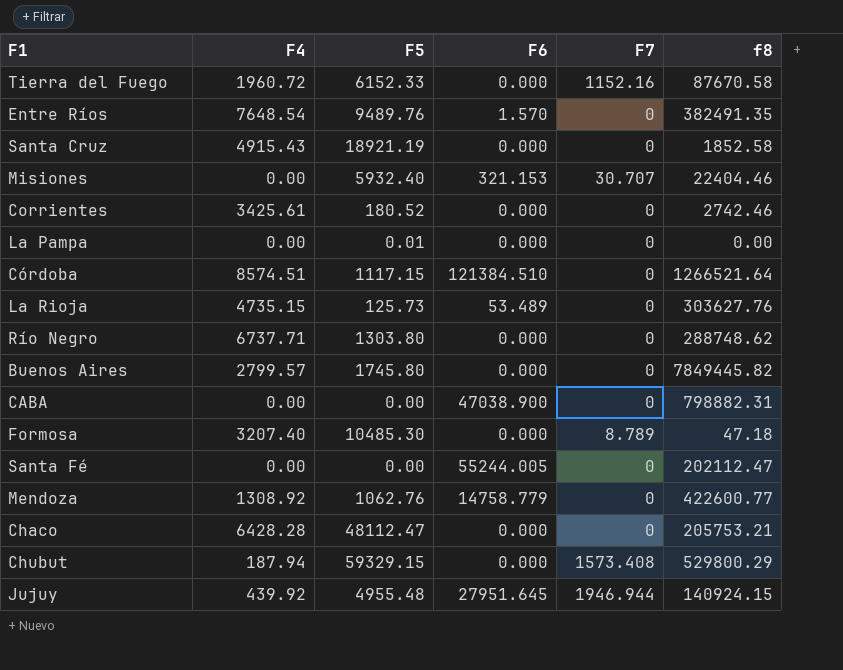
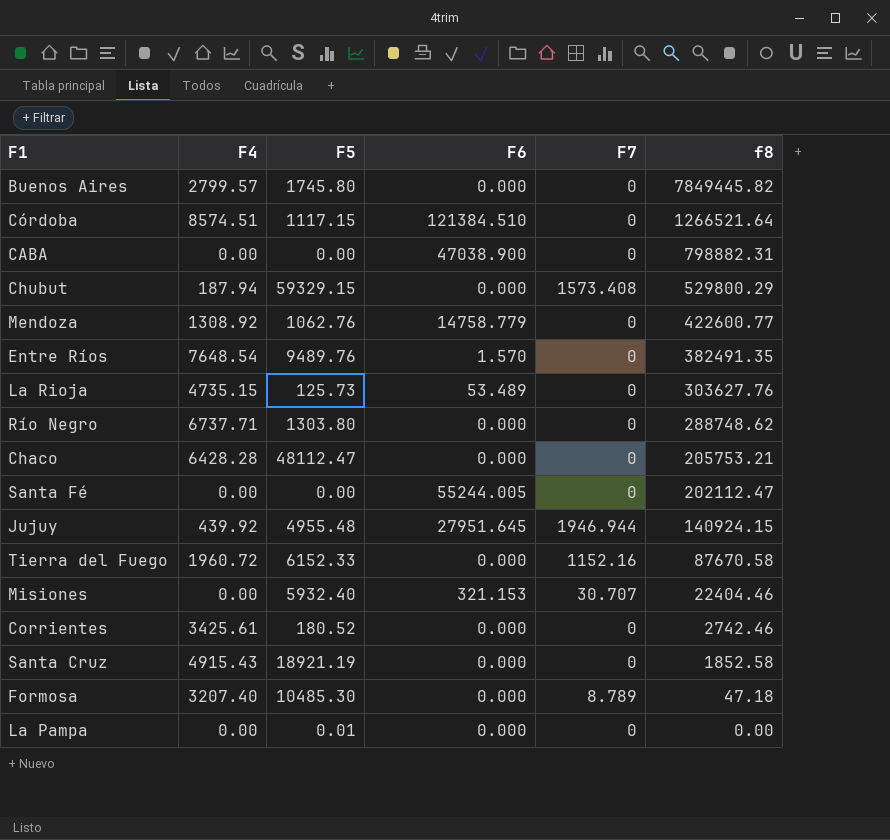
row order: none -> f8 descending

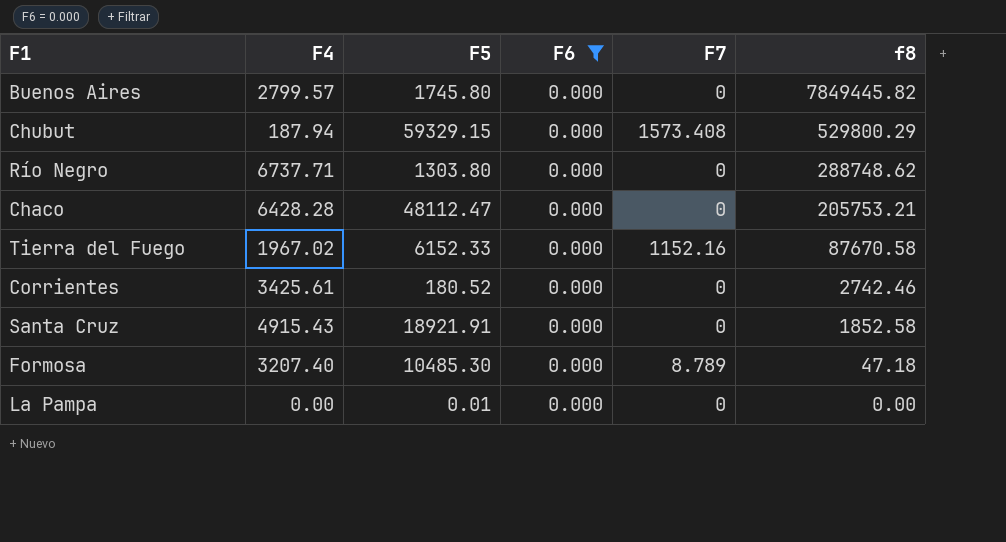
filter: none -> F6 = 0.000
Tierra del Fuego | F4: 1960.72 -> 1967.02
Santa Cruz | F5: 18921.19 -> 18921.91

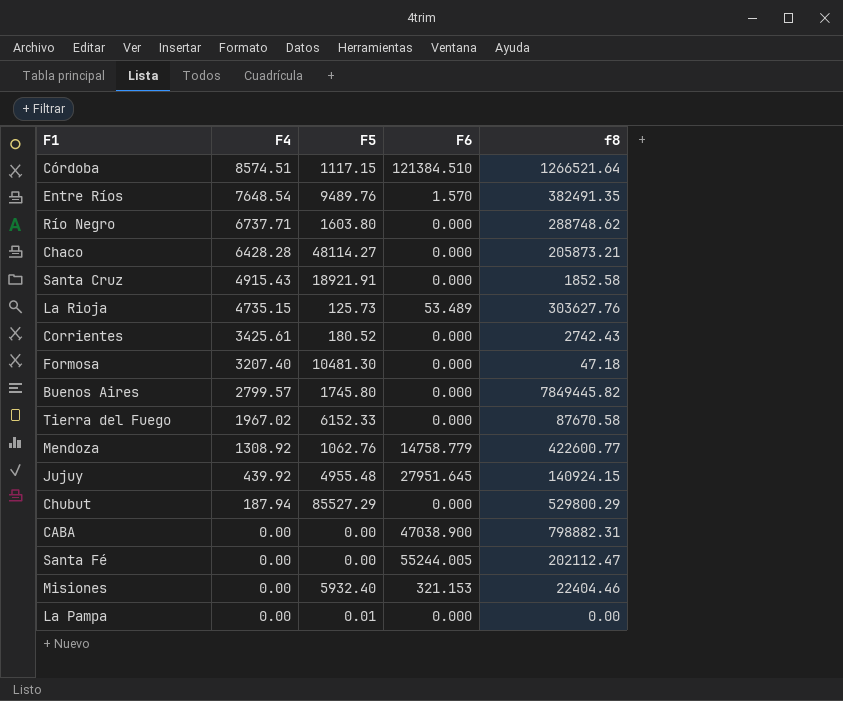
filter: F6 = 0.000 -> none
row order: f8 descending -> F4 descending
column F7 | position: 5 -> none
Río Negro | F5: 1303.80 -> 1603.80
Chaco | F5: 48112.47 -> 48114.27
Chaco | f8: 205753.21 -> 205873.21
Corrientes | f8: 2742.46 -> 2742.43
Formosa | F5: 10485.30 -> 10481.30
Chubut | F5: 59329.15 -> 85527.29

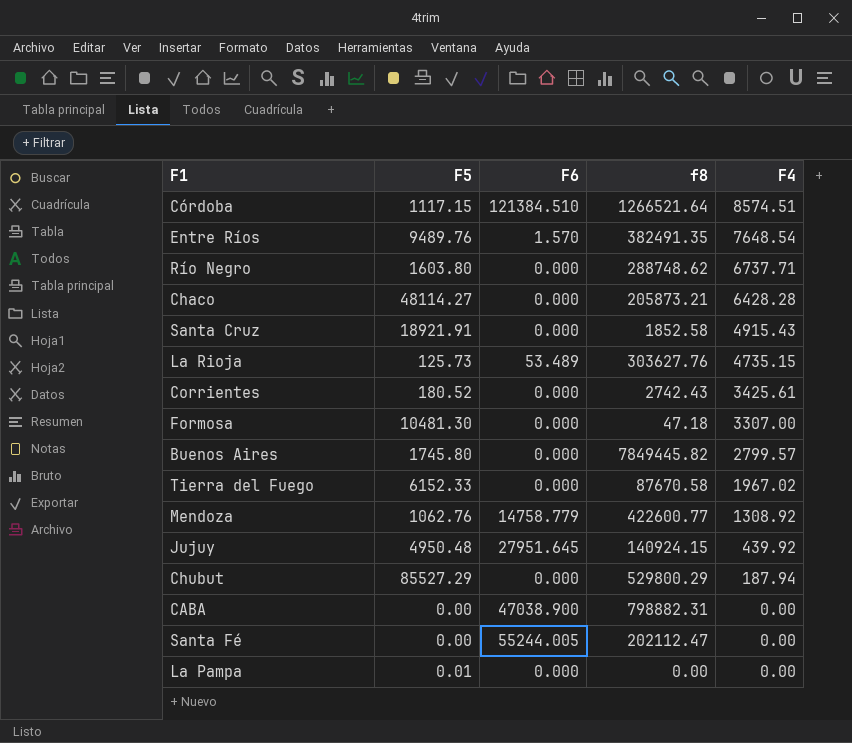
column F4 | position: 2 -> 5
row Misiones: 0.00 | 5932.40 | 321.153 | 22404.46 -> none
Formosa | F4: 3207.40 -> 3307.00
Jujuy | F5: 4955.48 -> 4950.48

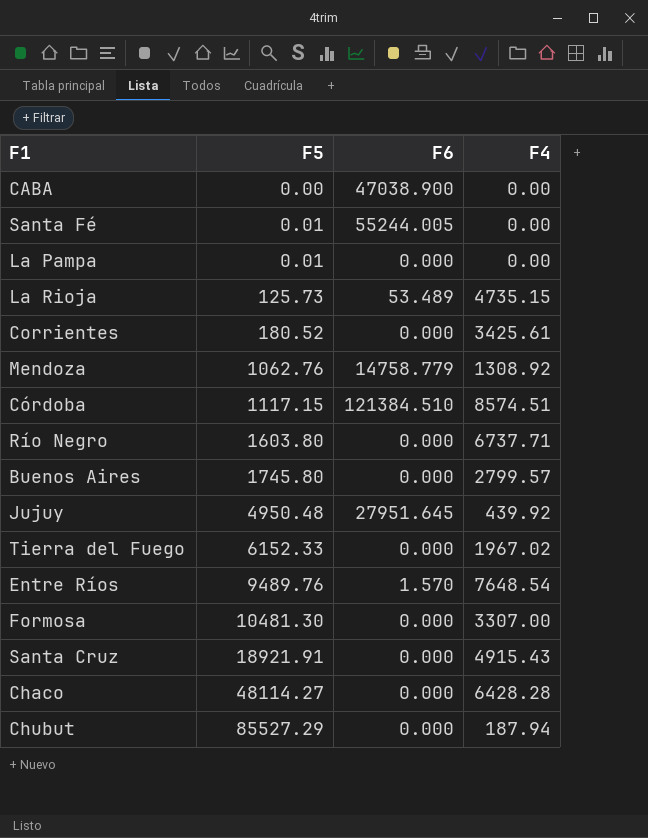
row order: F4 descending -> F5 ascending
column f8 | position: 4 -> none
Santa Fé | F5: 0.00 -> 0.01

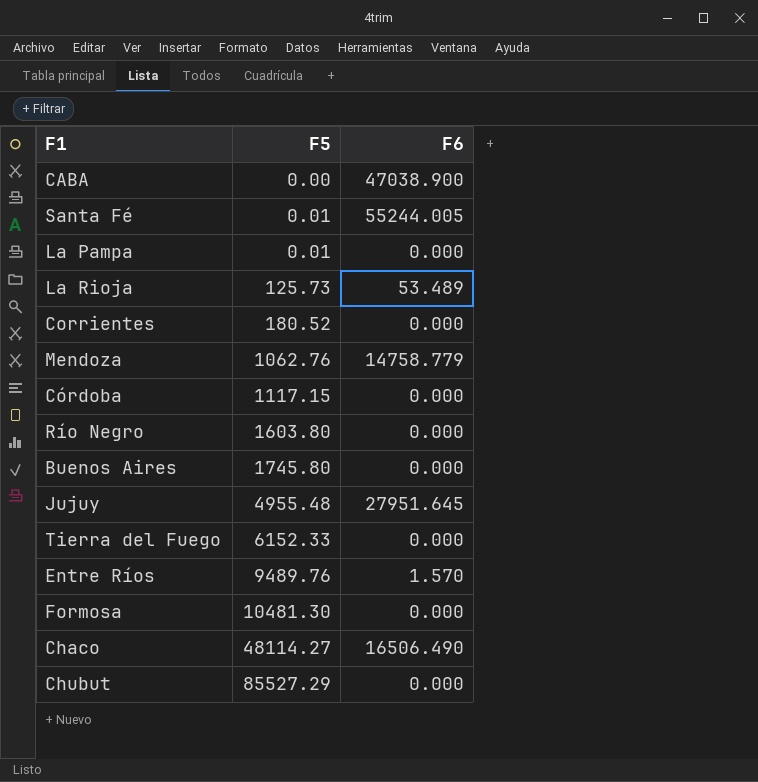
column F4 | position: 4 -> none
row Santa Cruz: 18921.91 | 0.000 | 4915.43 -> none
Córdoba | F6: 121384.510 -> 0.000
Jujuy | F5: 4950.48 -> 4955.48
Chaco | F6: 0.000 -> 16506.490

